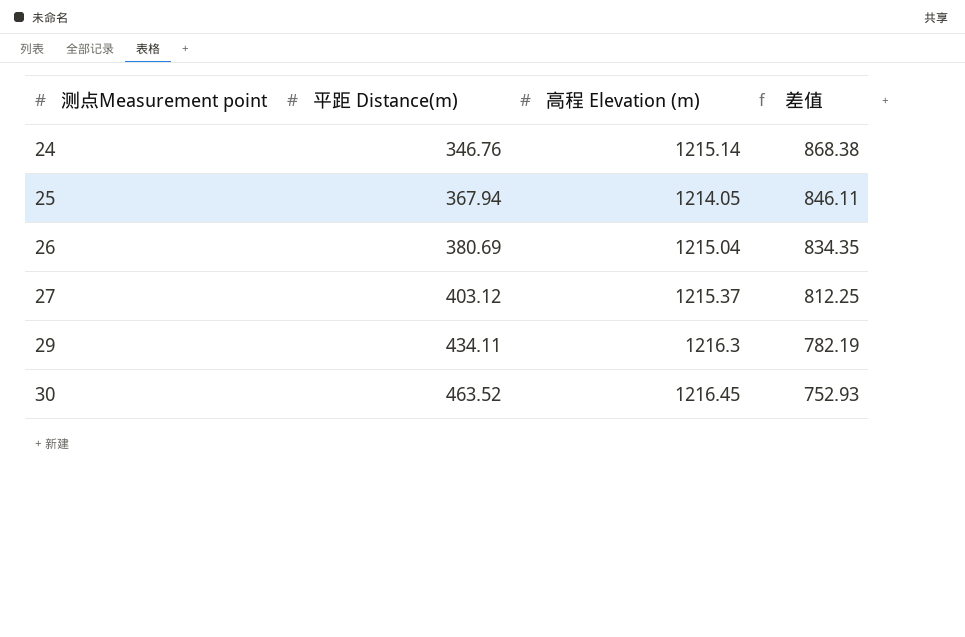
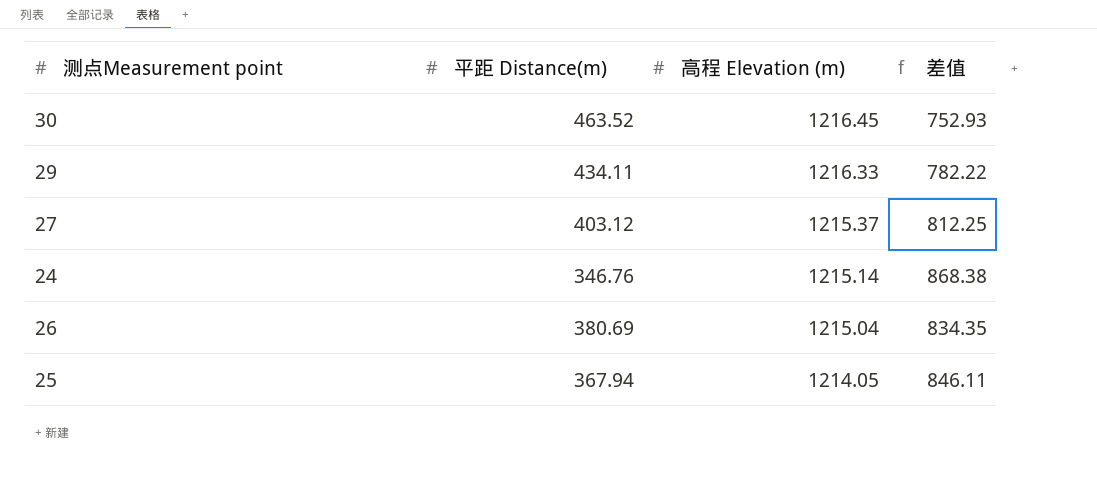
row order: 测点Measurement point ascending -> 高程 Elevation (m) descending
29 | 高程 Elevation (m): 1216.3 -> 1216.33
29 | 差值: 782.19 -> 782.22

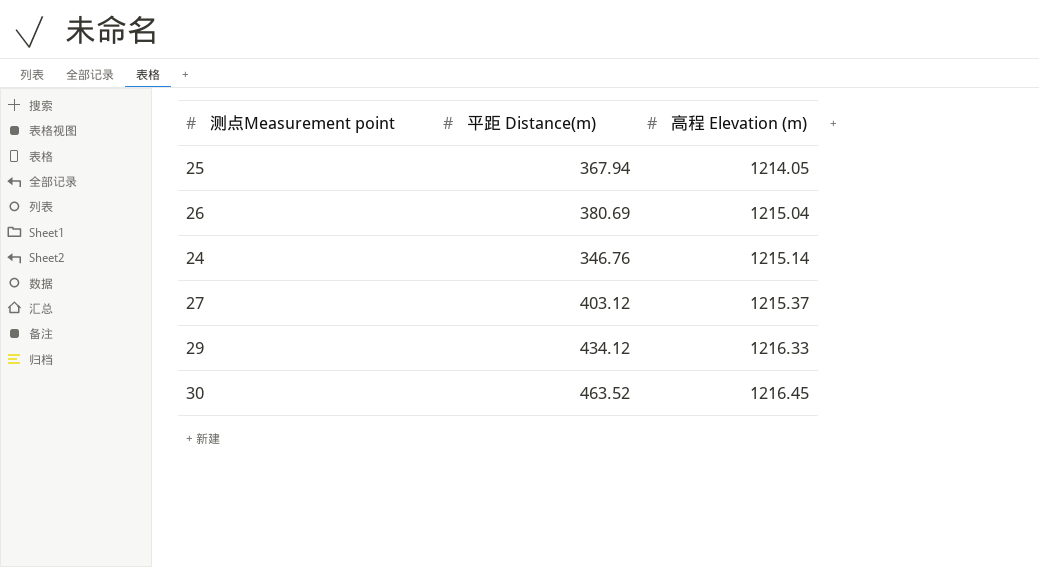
row order: 高程 Elevation (m) descending -> 高程 Elevation (m) ascending
column 差值 | formula: [高程 Elevation (m)] - [平距 Distance(m)] -> none
29 | 平距 Distance(m): 434.11 -> 434.12

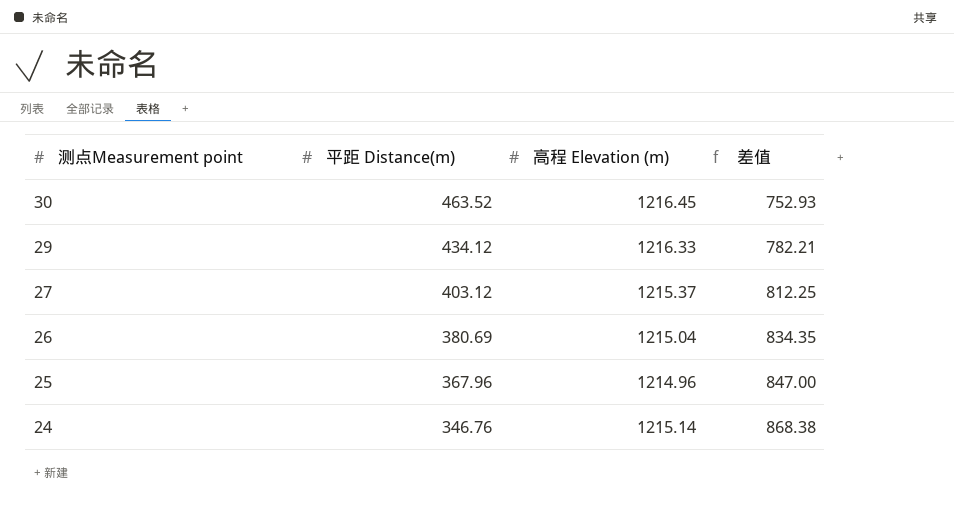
row order: 高程 Elevation (m) ascending -> 测点Measurement point descending
column 差值 | formula: none -> [高程 Elevation (m)] - [平距 Distance(m)]
25 | 平距 Distance(m): 367.94 -> 367.96
25 | 高程 Elevation (m): 1214.05 -> 1214.96

